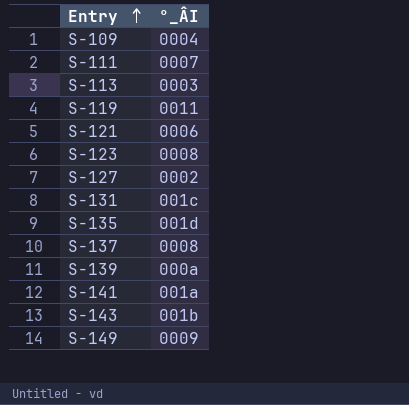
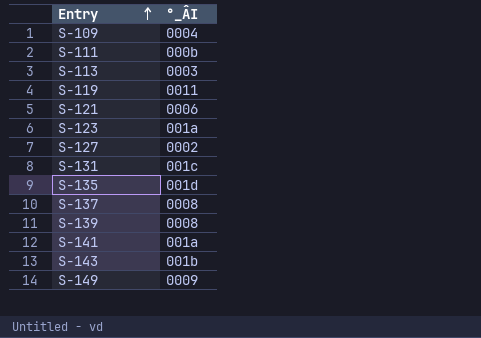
S-111 | °_ÂI: 0007 -> 000b
S-123 | °_ÂI: 0008 -> 001a
S-139 | °_ÂI: 000a -> 0008

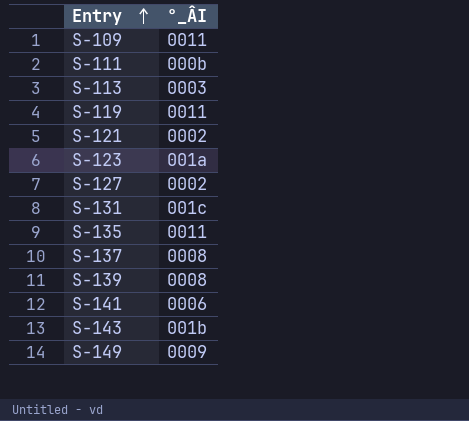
S-109 | °_ÂI: 0004 -> 0011
S-121 | °_ÂI: 0006 -> 0002
S-135 | °_ÂI: 001d -> 0011
S-141 | °_ÂI: 001a -> 0006

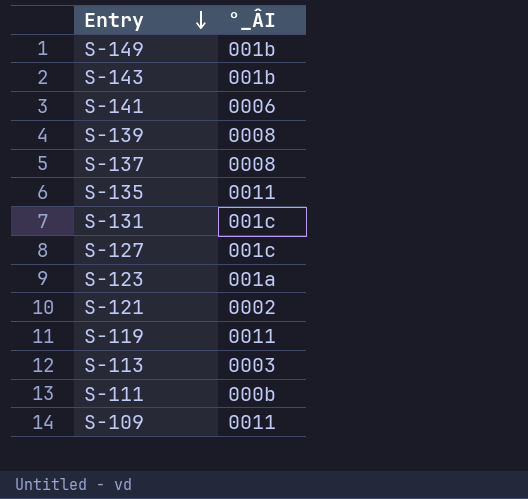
row order: Entry ascending -> Entry descending
S-149 | °_ÂI: 0009 -> 001b
S-127 | °_ÂI: 0002 -> 001c

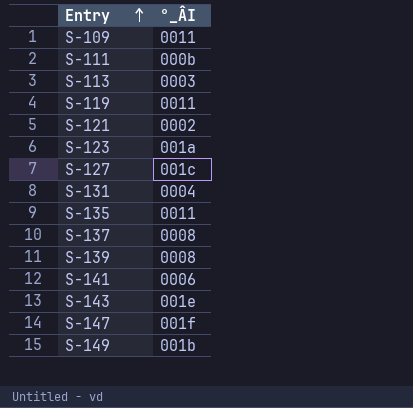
row order: Entry descending -> Entry ascending
S-131 | °_ÂI: 001c -> 0004
S-143 | °_ÂI: 001b -> 001e
row S-147: none -> 001f

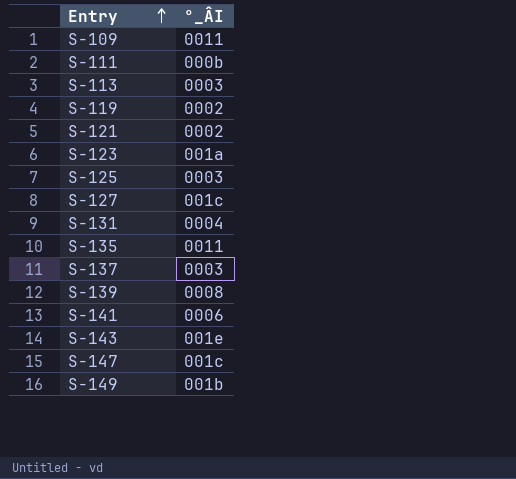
S-119 | °_ÂI: 0011 -> 0002
row S-125: none -> 0003
S-137 | °_ÂI: 0008 -> 0003
S-147 | °_ÂI: 001f -> 001c

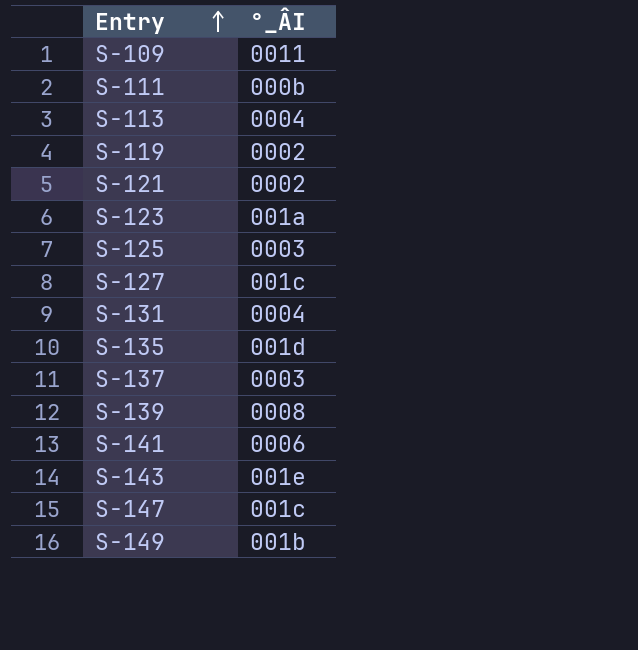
S-113 | °_ÂI: 0003 -> 0004
S-135 | °_ÂI: 0011 -> 001d

